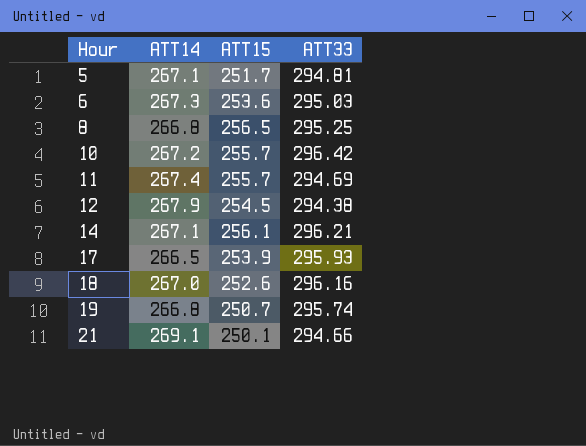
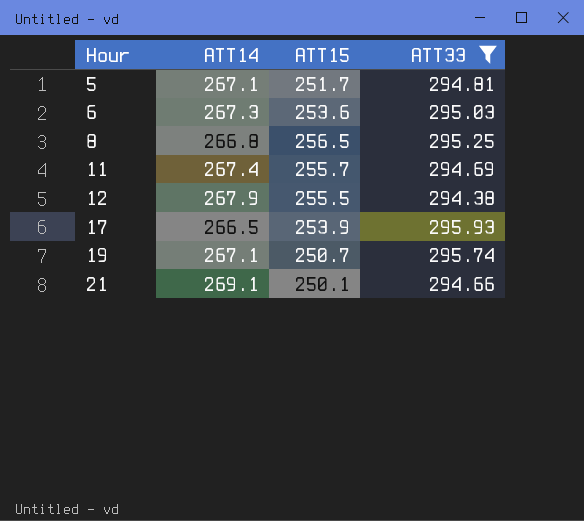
filter: none -> ATT33 <= 295.93
12 | ATT15: 254.5 -> 255.5
19 | ATT14: 266.8 -> 267.1

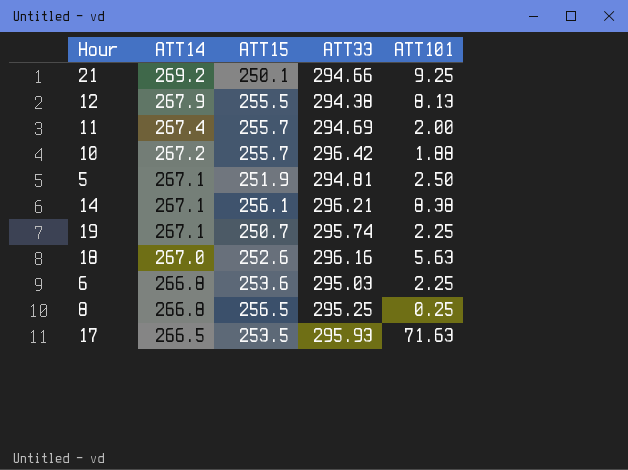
filter: ATT33 <= 295.93 -> none
row order: Hour ascending -> ATT14 descending
column ATT101 | position: none -> 5
21 | ATT14: 269.1 -> 269.2
5 | ATT15: 251.7 -> 251.9
6 | ATT14: 267.3 -> 266.8
17 | ATT15: 253.9 -> 253.5

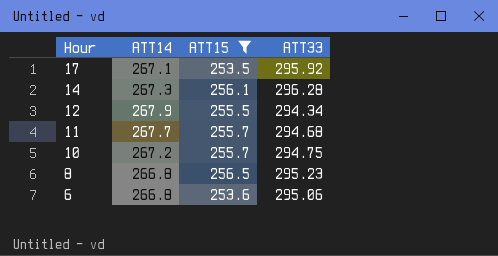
filter: none -> ATT15 >= 253.5
row order: ATT14 descending -> Hour descending
column ATT101 | position: 5 -> none
17 | ATT14: 266.5 -> 267.1
17 | ATT33: 295.93 -> 295.92
14 | ATT14: 267.1 -> 267.3
14 | ATT33: 296.21 -> 296.28
12 | ATT33: 294.38 -> 294.34
11 | ATT14: 267.4 -> 267.7
11 | ATT33: 294.69 -> 294.68
10 | ATT33: 296.42 -> 294.75
8 | ATT33: 295.25 -> 295.23
6 | ATT33: 295.03 -> 295.06

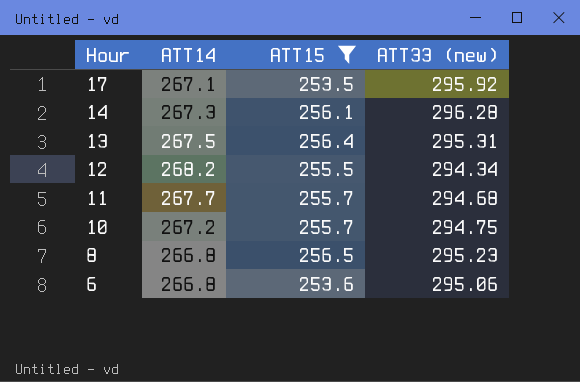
column name: ATT33 -> ATT33 (new)
row 13: none -> 267.5 | 256.4 | 295.31
12 | ATT14: 267.9 -> 268.2

